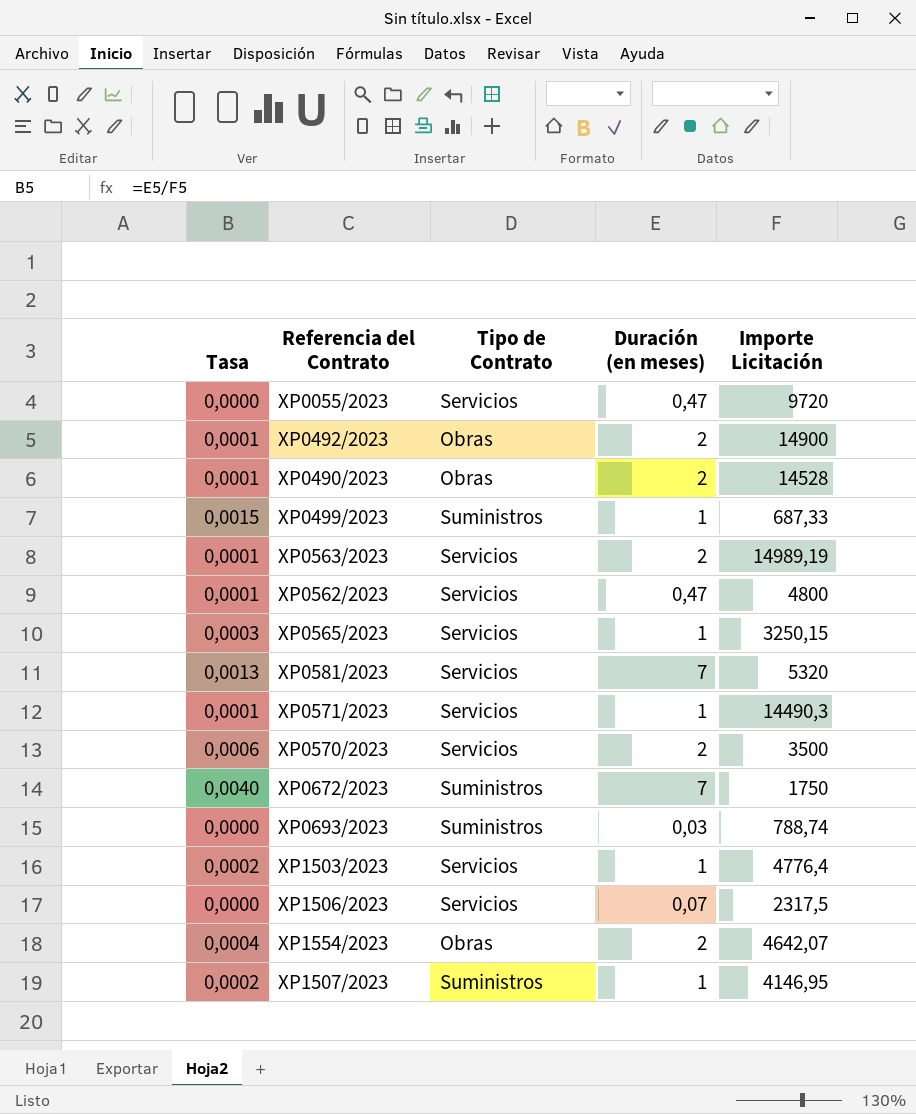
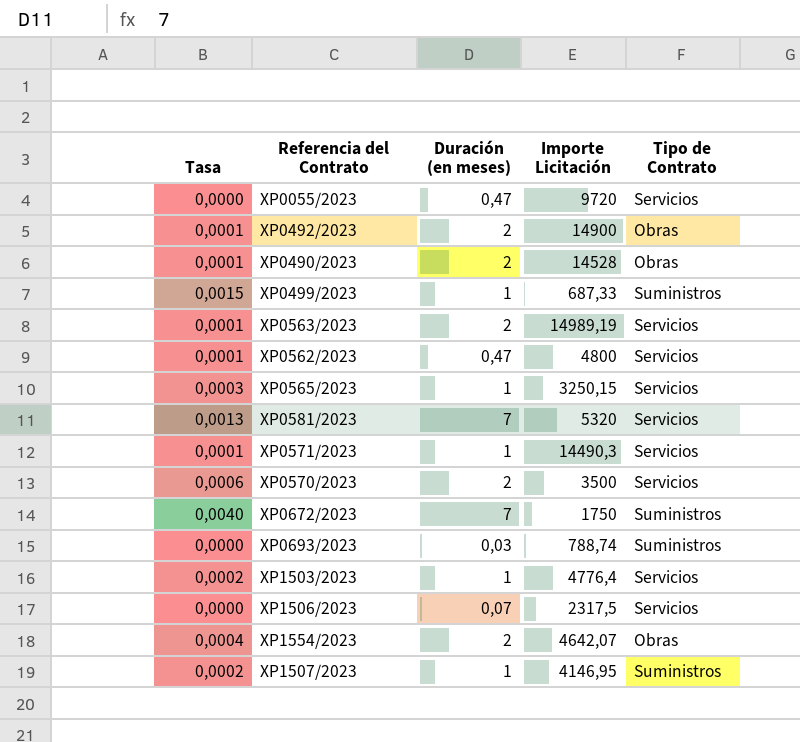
column Tipo de Contrato | position: 3 -> 5

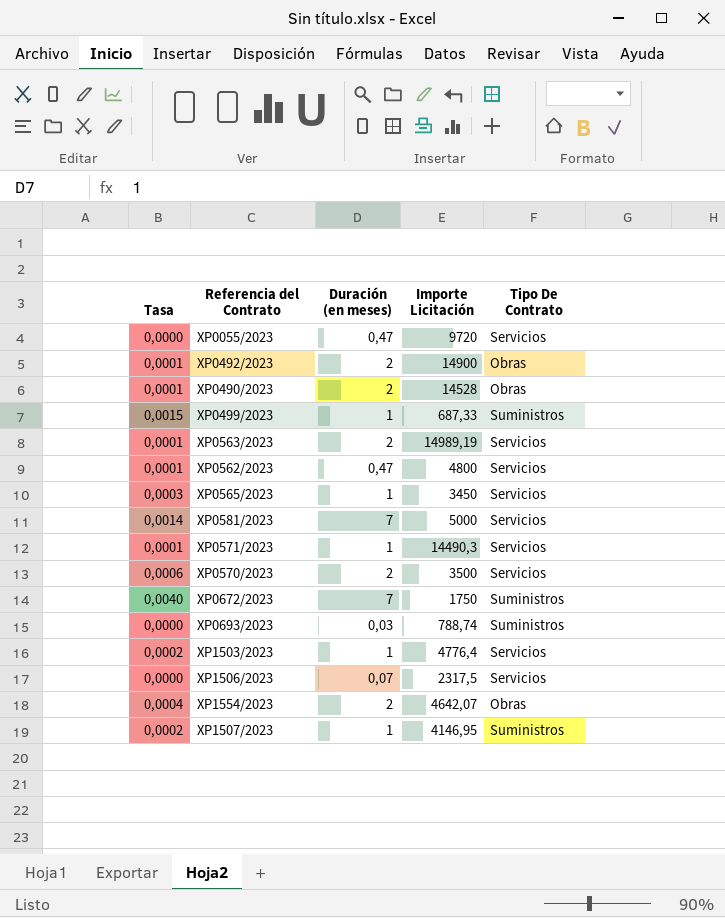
column name: Tipo de Contrato -> Tipo De Contrato
XP0565/2023 | Importe Licitación: 3250,15 -> 3450
XP0581/2023 | Tasa: 0,0013 -> 0,0014
XP0581/2023 | Importe Licitación: 5320 -> 5000

